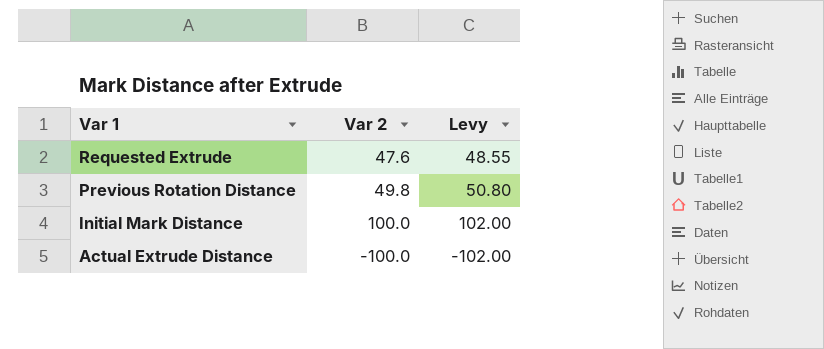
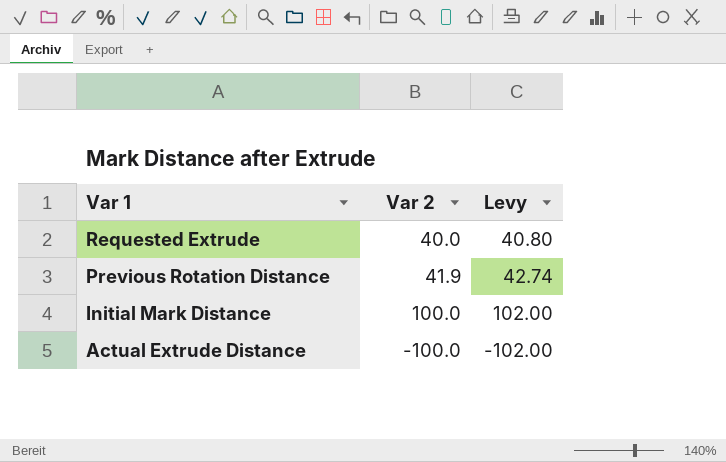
Requested Extrude | Var 2: 47.6 -> 40.0
Requested Extrude | Levy: 48.55 -> 40.80
Previous Rotation Distance | Var 2: 49.8 -> 41.9
Previous Rotation Distance | Levy: 50.80 -> 42.74

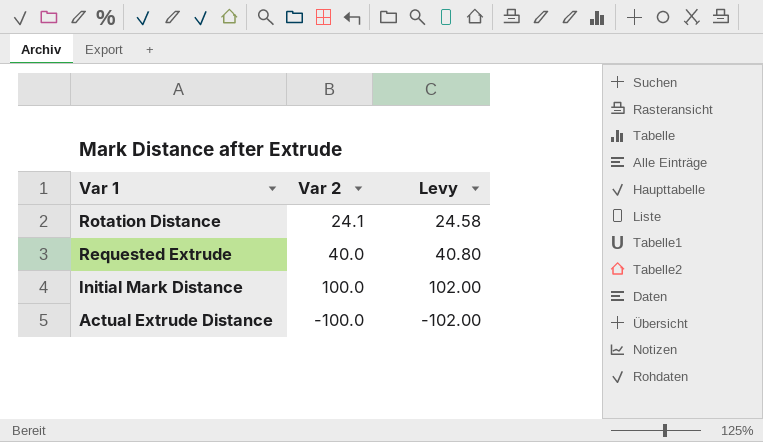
row Previous Rotation Distance: 41.9 | 42.74 -> none
row Rotation Distance: none -> 24.1 | 24.58

